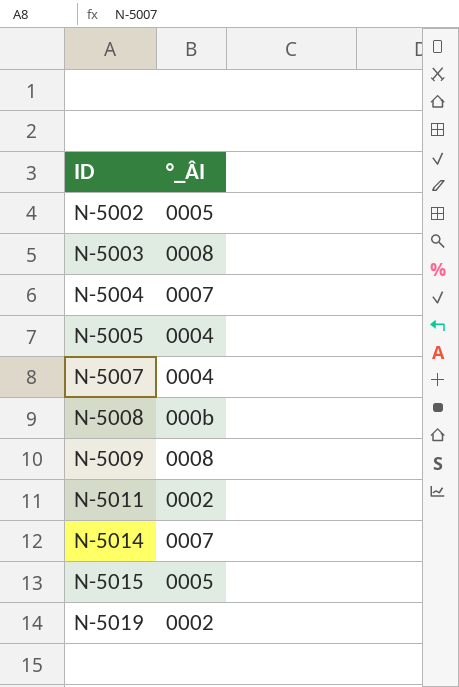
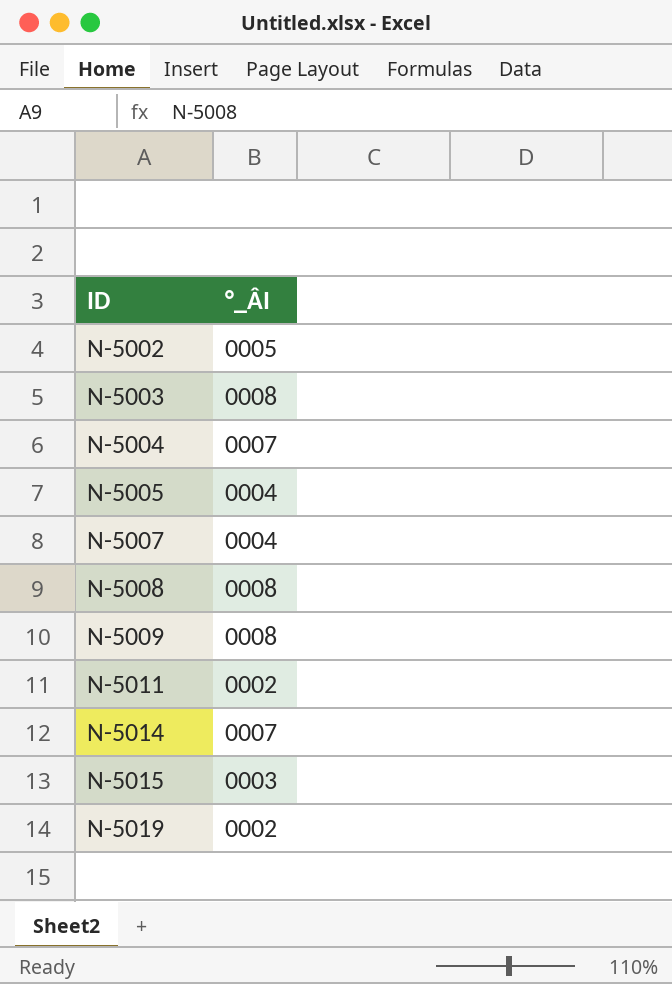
N-5008 | °_ÂI: 000b -> 0008
N-5015 | °_ÂI: 0005 -> 0003

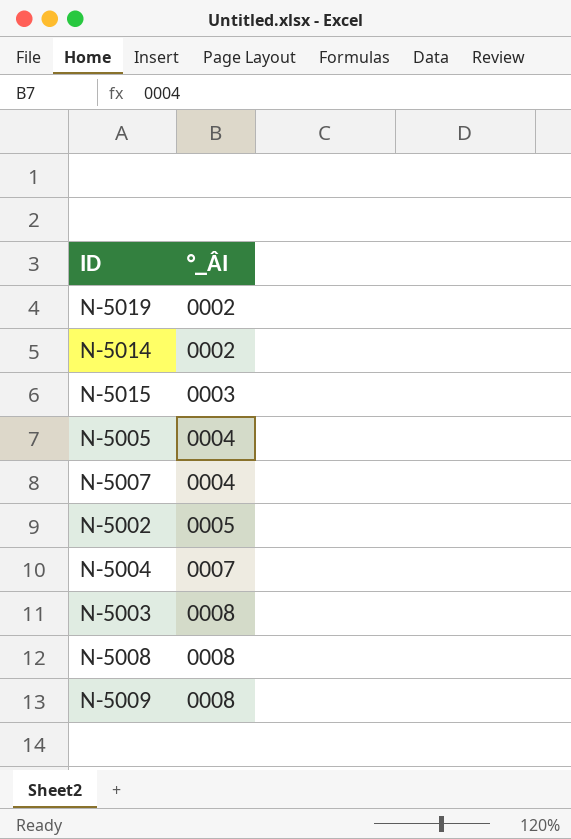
row order: ID ascending -> °_ÂI ascending
row N-5011: 0002 -> none
N-5014 | °_ÂI: 0007 -> 0002

